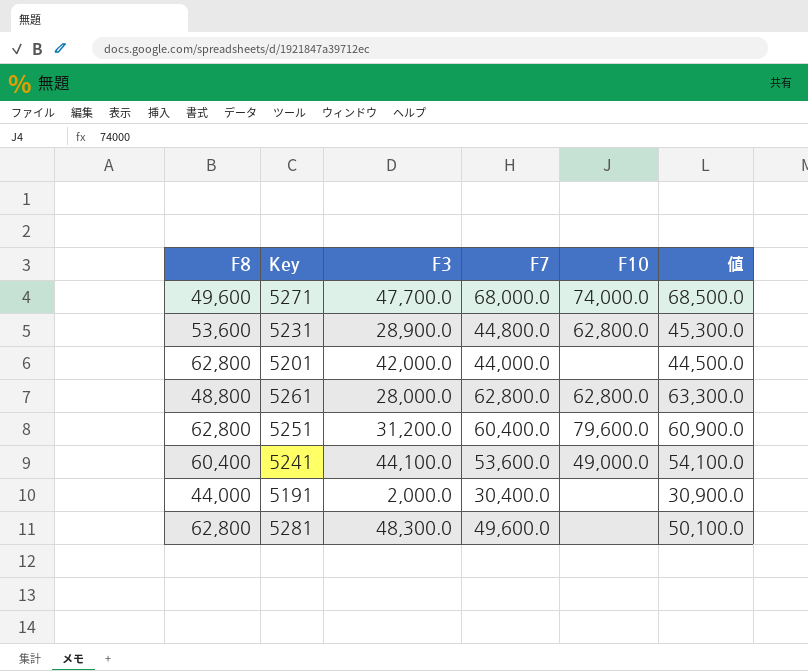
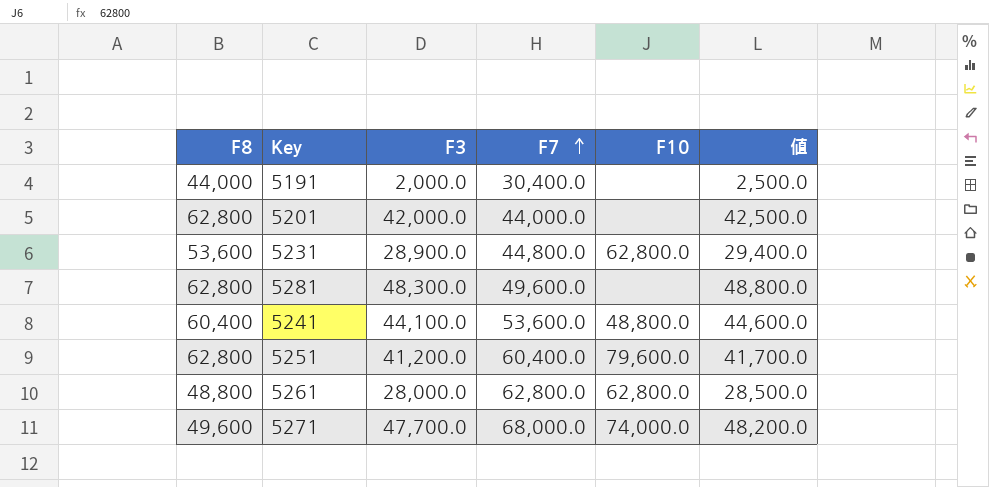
row order: none -> F7 ascending
column 値 | formula: [F7] + 500 -> [F3] + 500
5241 | F10: 49,000.0 -> 48,800.0
5251 | F3: 31,200.0 -> 41,200.0

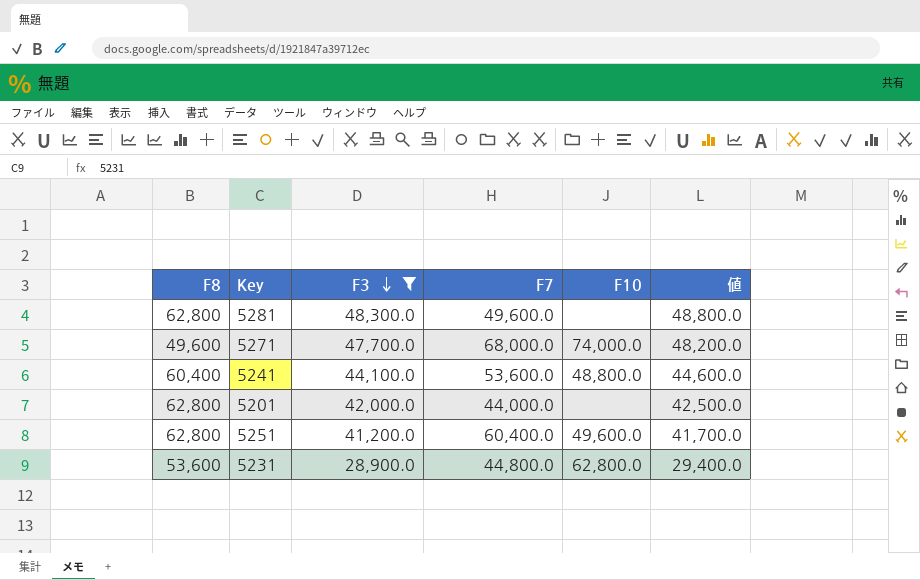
filter: none -> F3 >= 28,900.0
row order: F7 ascending -> F3 descending
5251 | F10: 79,600.0 -> 49,600.0

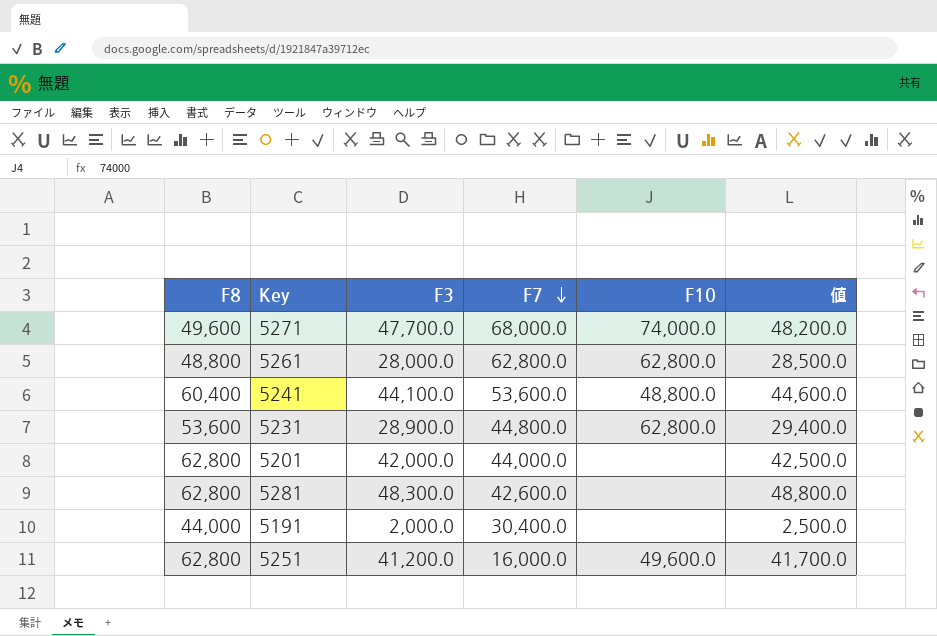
filter: F3 >= 28,900.0 -> none
row order: F3 descending -> F7 descending
5281 | F7: 49,600.0 -> 42,600.0
5251 | F7: 60,400.0 -> 16,000.0

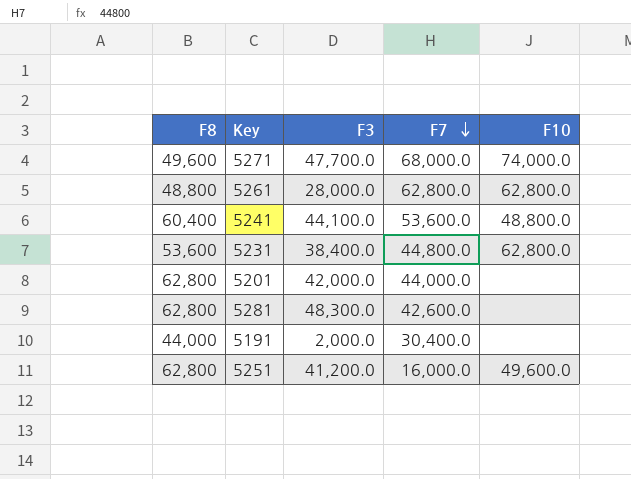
column 値 | formula: [F3] + 500 -> none
5231 | F3: 28,900.0 -> 38,400.0

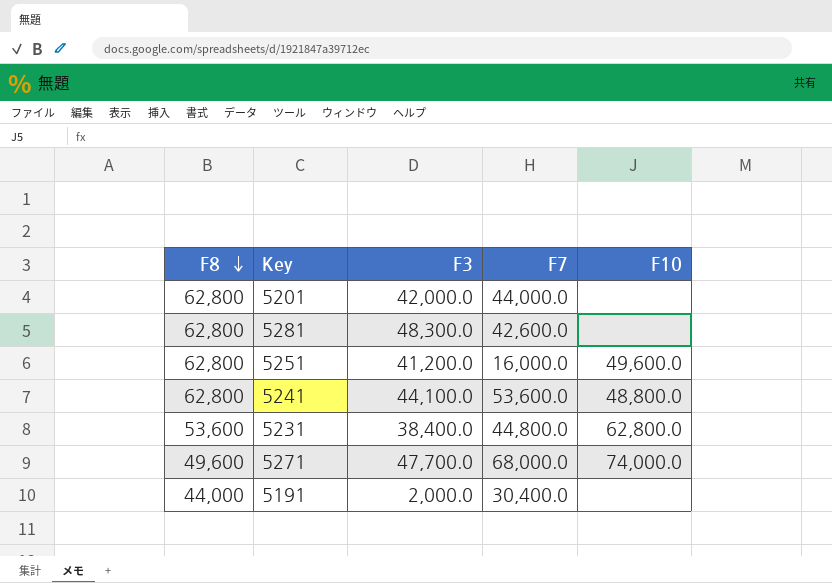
row order: F7 descending -> F8 descending
row 5261: 48,800 | 28,000.0 | 62,800.0 | 62,800.0 -> none
5241 | F8: 60,400 -> 62,800

